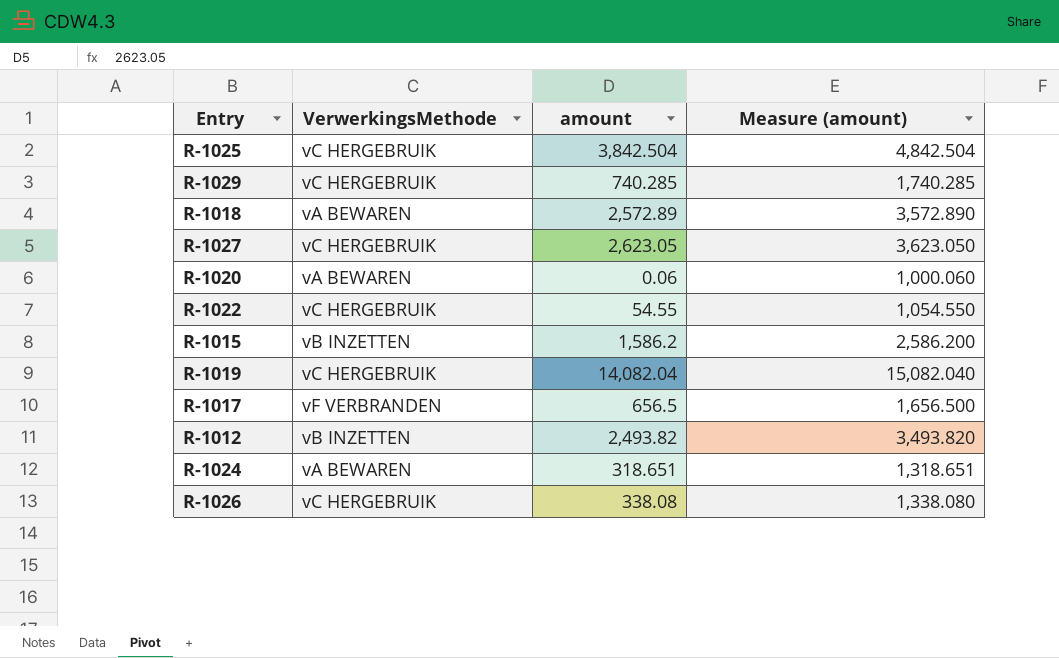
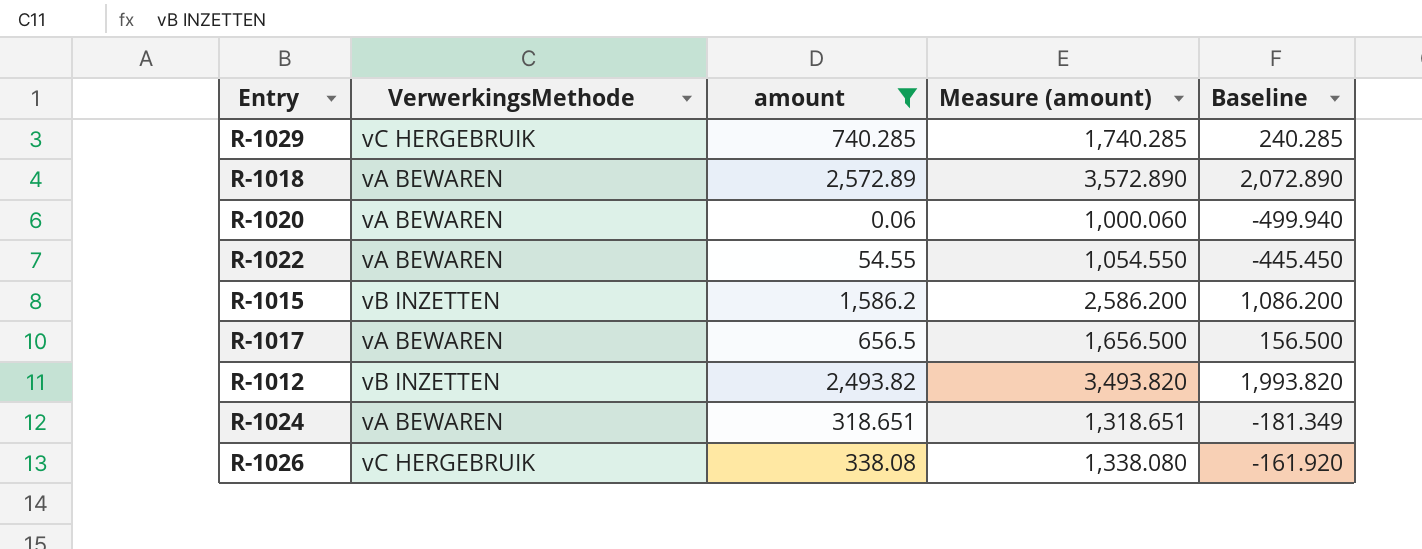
filter: none -> amount <= 2,572.89
column Baseline | formula: none -> [amount] - 500
R-1022 | VerwerkingsMethode: vC HERGEBRUIK -> vA BEWAREN
R-1017 | VerwerkingsMethode: vF VERBRANDEN -> vA BEWAREN

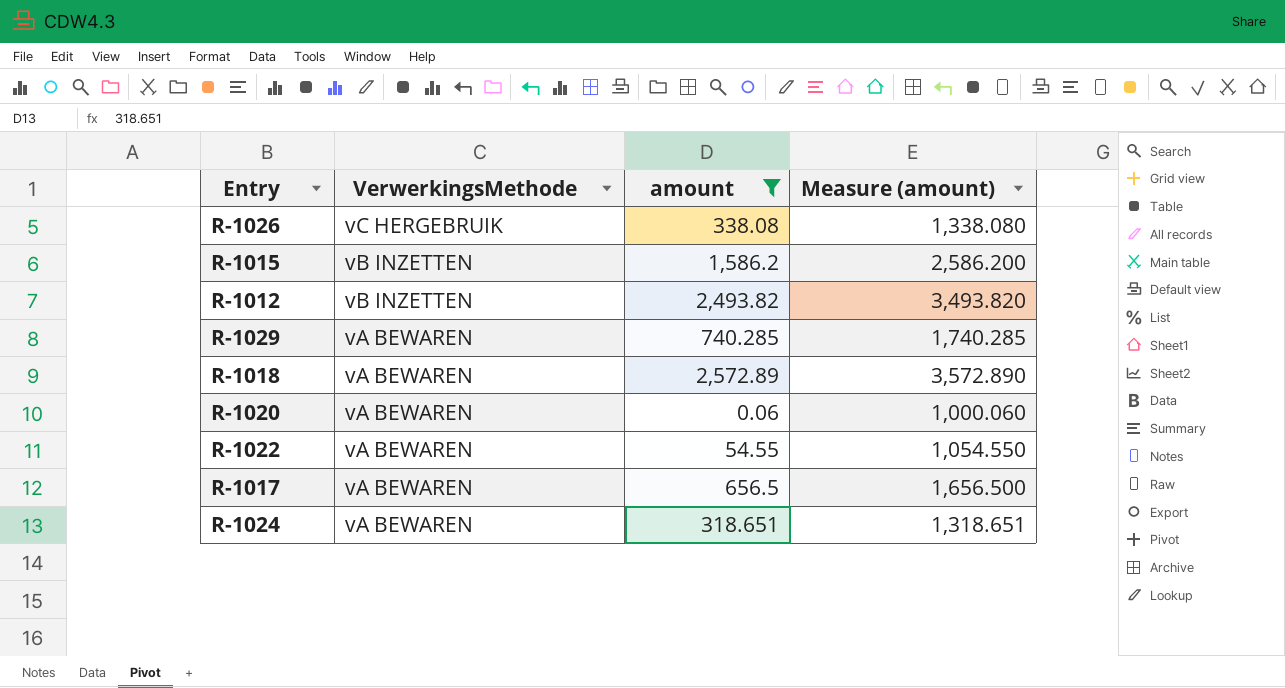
row order: none -> VerwerkingsMethode descending
column Baseline | formula: [amount] - 500 -> none
R-1029 | VerwerkingsMethode: vC HERGEBRUIK -> vA BEWAREN

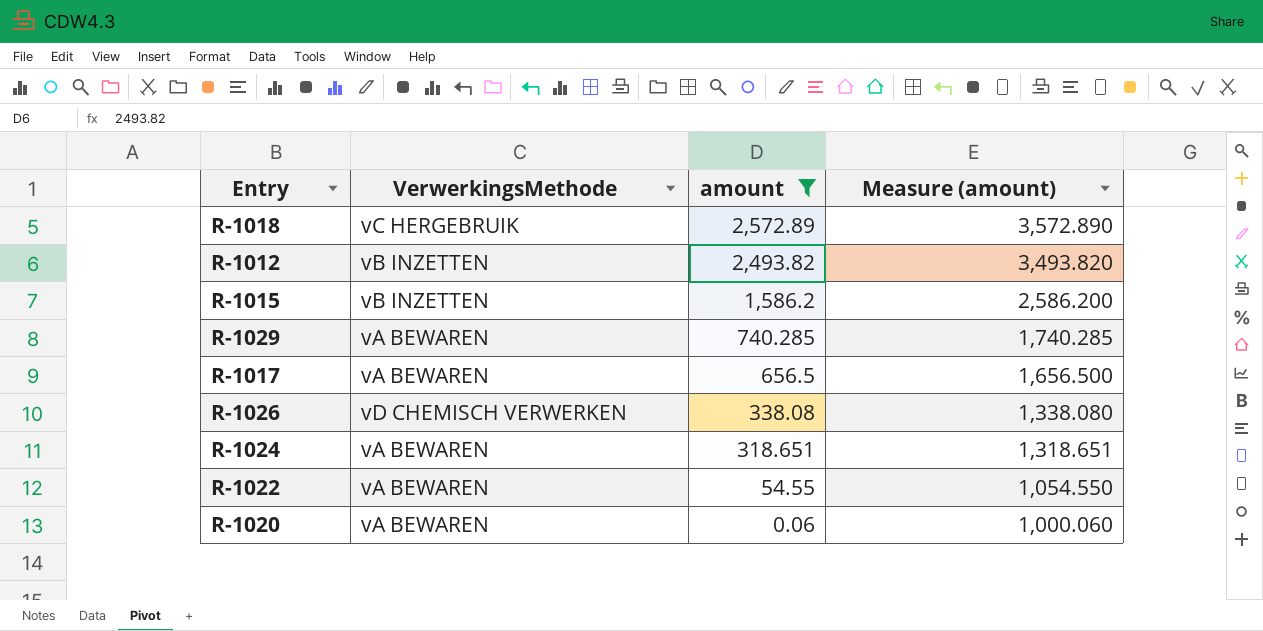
row order: VerwerkingsMethode descending -> amount descending
R-1018 | VerwerkingsMethode: vA BEWAREN -> vC HERGEBRUIK
R-1026 | VerwerkingsMethode: vC HERGEBRUIK -> vD CHEMISCH VERWERKEN

